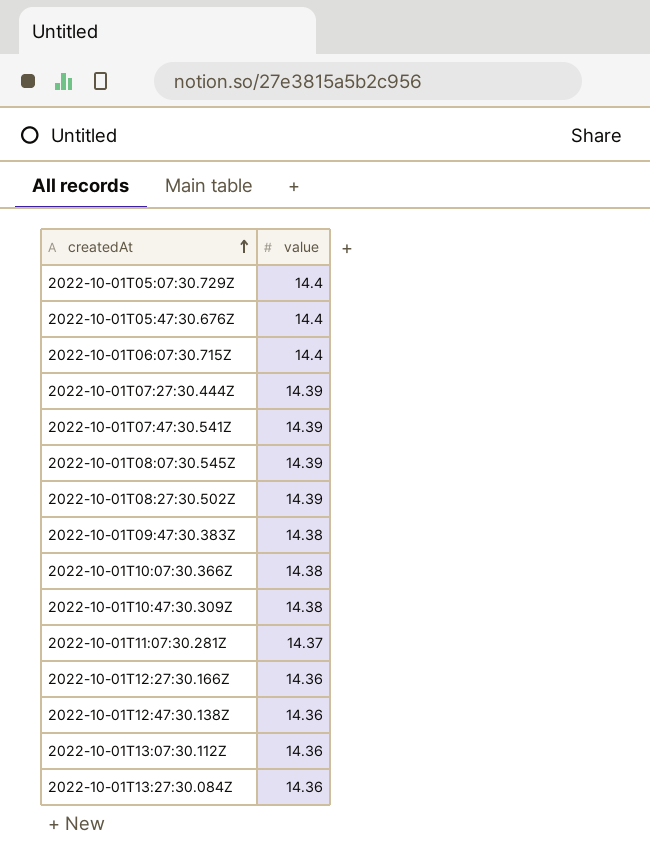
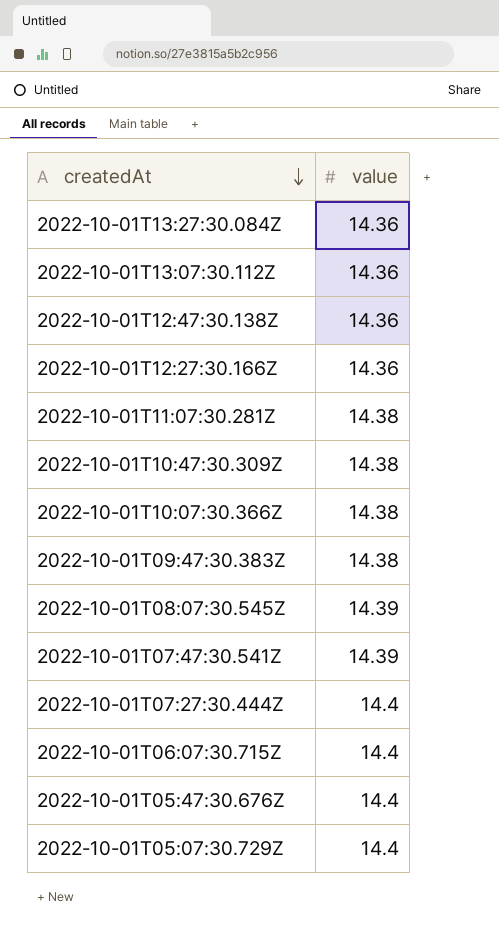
row order: createdAt ascending -> createdAt descending
row 2022-10-01T08:27:30.502Z: 14.39 -> none
2022-10-01T11:07:30.281Z | value: 14.37 -> 14.38
2022-10-01T07:27:30.444Z | value: 14.39 -> 14.4

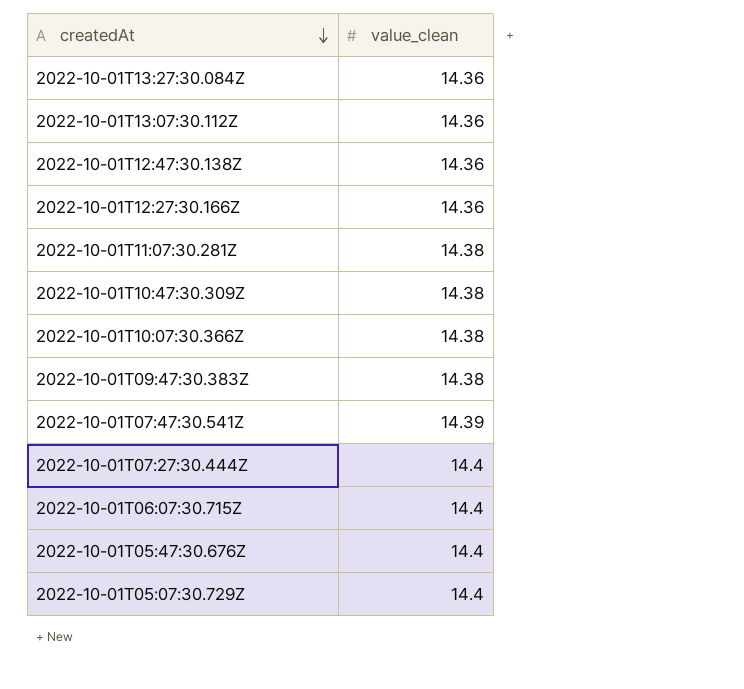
column name: value -> value_clean
row 2022-10-01T08:07:30.545Z: 14.39 -> none

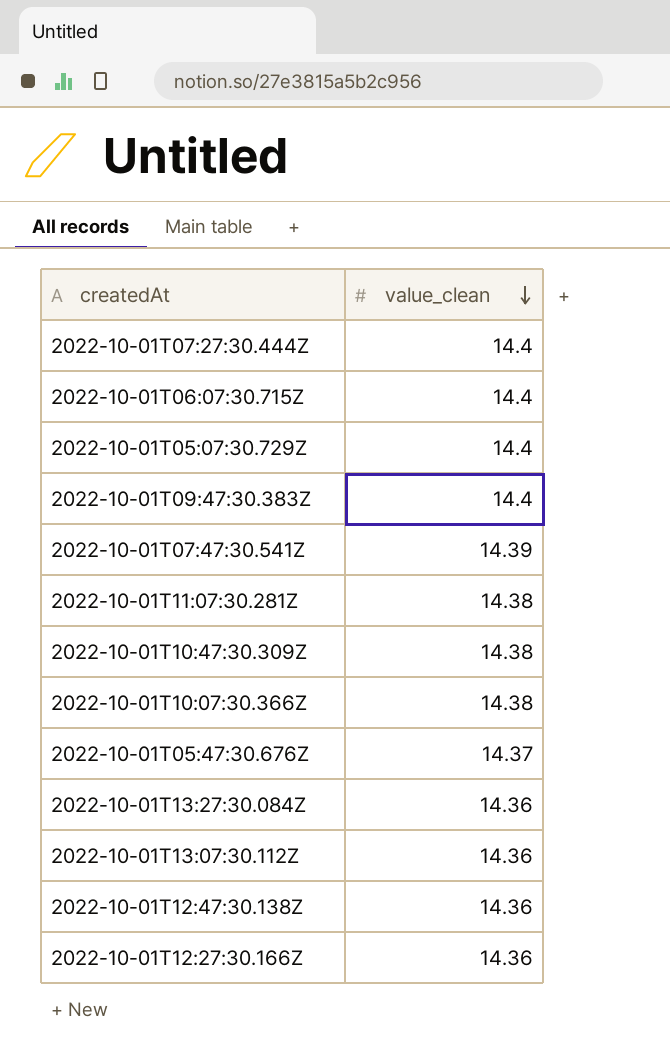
row order: createdAt descending -> value_clean descending
2022-10-01T09:47:30.383Z | value_clean: 14.38 -> 14.4
2022-10-01T05:47:30.676Z | value_clean: 14.4 -> 14.37

